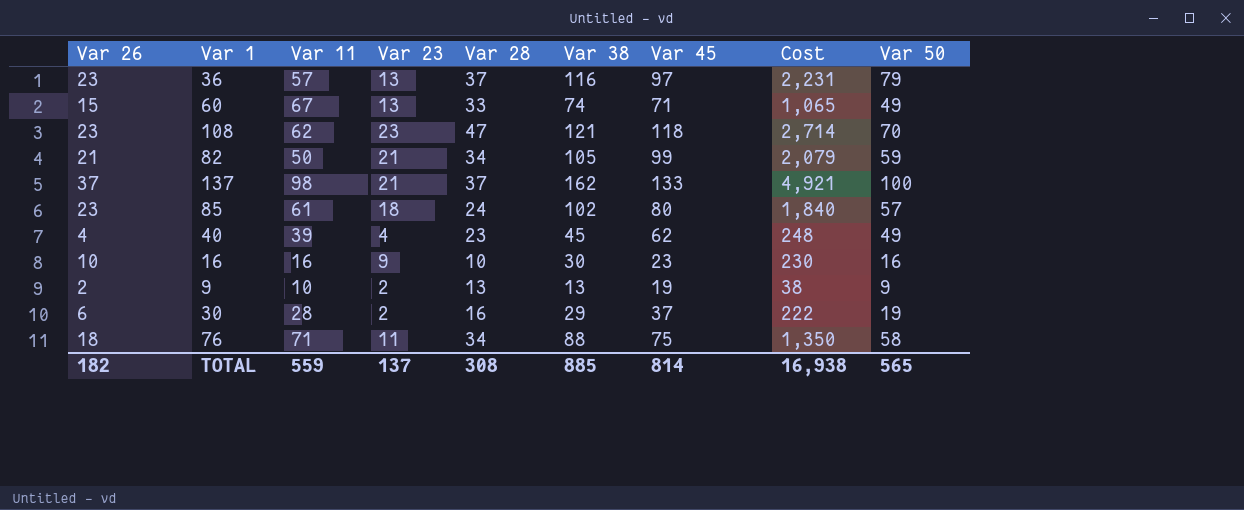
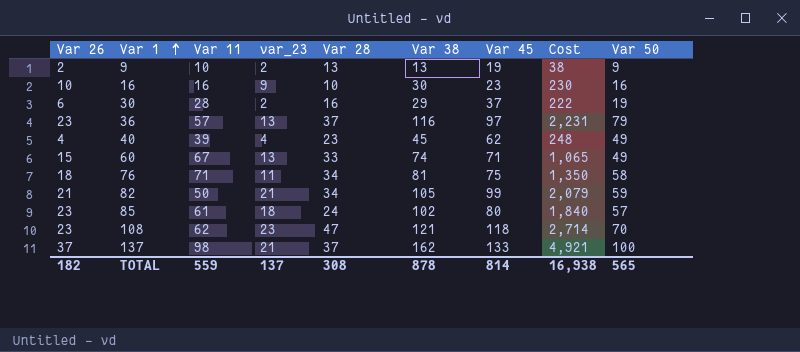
row order: none -> Var 1 ascending
column name: Var 23 -> var_23
76 | Var 38: 88 -> 81
TOTAL | Var 38: 885 -> 878

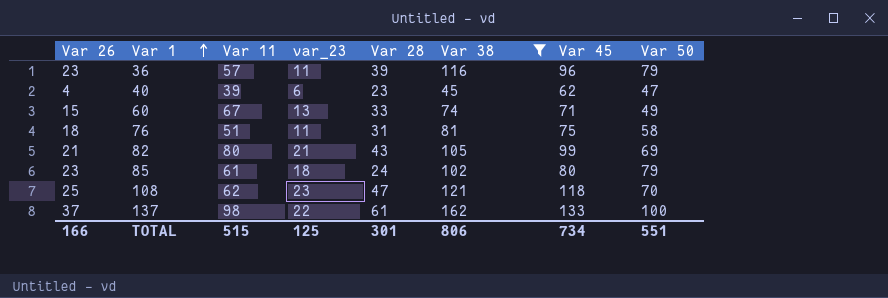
filter: none -> Var 38 >= 45
column Cost | formula: [Var 26] * [Var 45] -> none
36 | var_23: 13 -> 11
36 | Var 28: 37 -> 39
36 | Var 45: 97 -> 96
40 | var_23: 4 -> 6
40 | Var 50: 49 -> 47
76 | Var 11: 71 -> 51
76 | Var 28: 34 -> 31
82 | Var 11: 50 -> 80
82 | Var 28: 34 -> 43
82 | Var 50: 59 -> 69
85 | Var 50: 57 -> 79
108 | Var 26: 23 -> 25
137 | var_23: 21 -> 22
137 | Var 28: 37 -> 61
TOTAL | Var 26: 182 -> 166
TOTAL | Var 11: 559 -> 515
TOTAL | var_23: 137 -> 125
TOTAL | Var 28: 308 -> 301
TOTAL | Var 38: 878 -> 806
TOTAL | Var 45: 814 -> 734
TOTAL | Var 50: 565 -> 551

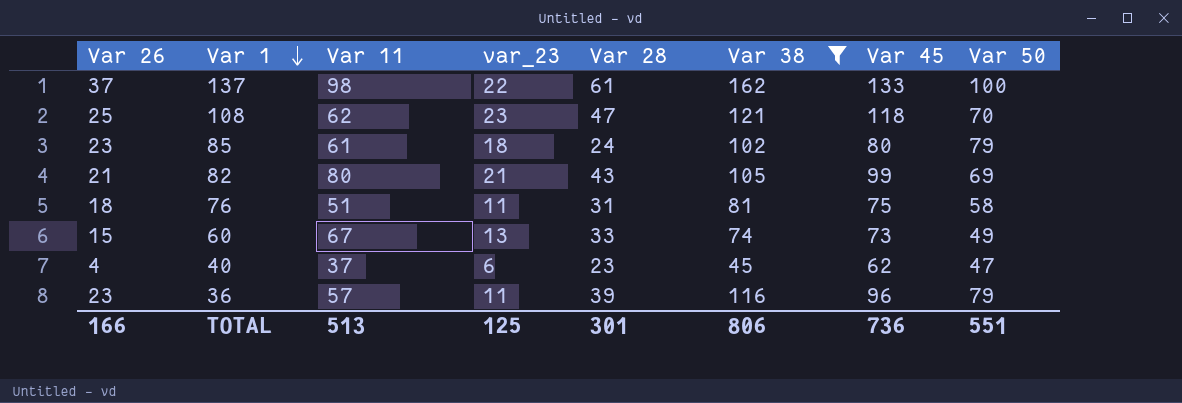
row order: Var 1 ascending -> Var 1 descending
60 | Var 45: 71 -> 73
40 | Var 11: 39 -> 37
TOTAL | Var 11: 515 -> 513
TOTAL | Var 45: 734 -> 736

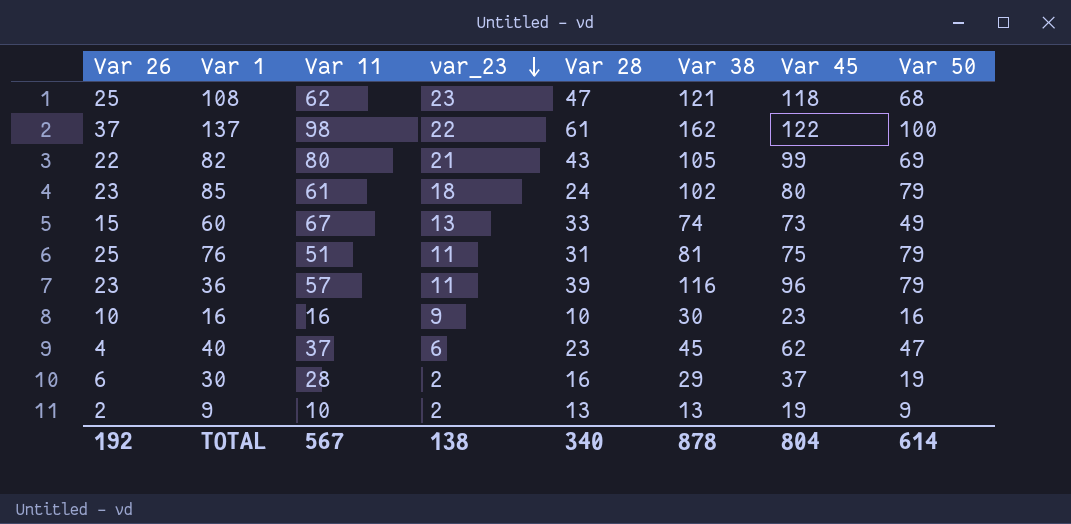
filter: Var 38 >= 45 -> none
row order: Var 1 descending -> var_23 descending
108 | Var 50: 70 -> 68
137 | Var 45: 133 -> 122
82 | Var 26: 21 -> 22
76 | Var 26: 18 -> 25
76 | Var 50: 58 -> 79
TOTAL | Var 26: 166 -> 192
TOTAL | Var 11: 513 -> 567
TOTAL | var_23: 125 -> 138
TOTAL | Var 28: 301 -> 340
TOTAL | Var 38: 806 -> 878
TOTAL | Var 45: 736 -> 804
TOTAL | Var 50: 551 -> 614

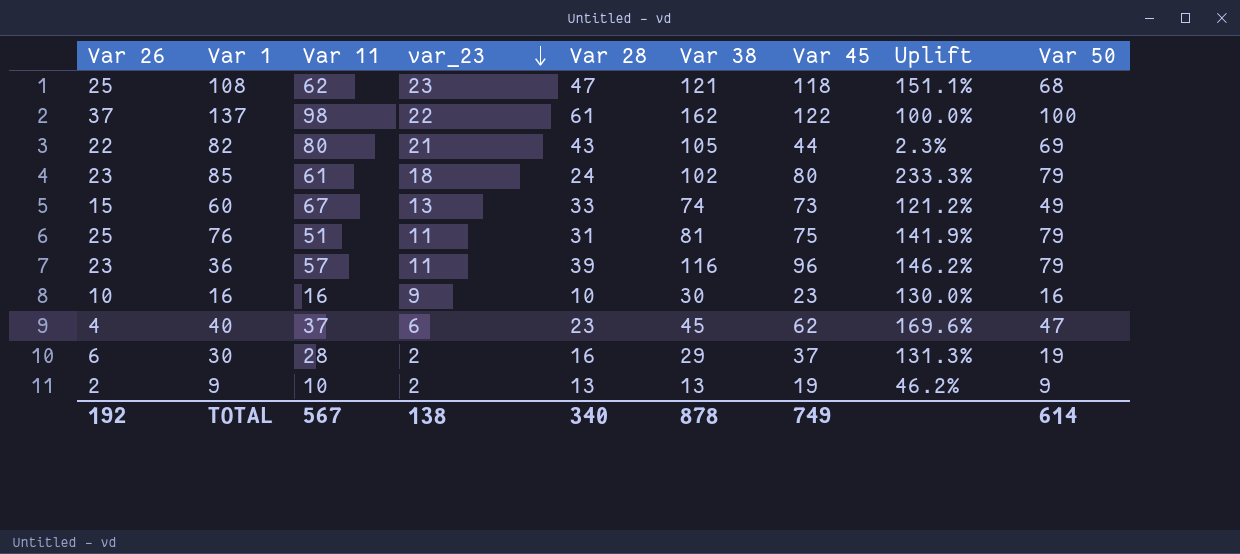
column Uplift | formula: none -> ([Var 45] - [Var 28]) / [Var 28]
82 | Var 45: 99 -> 44
TOTAL | Var 45: 804 -> 749

